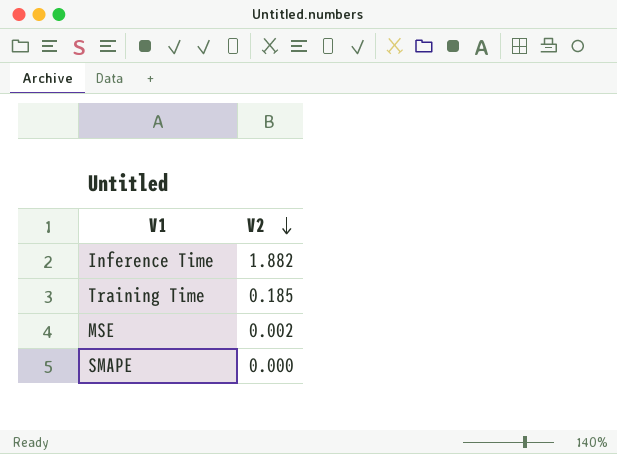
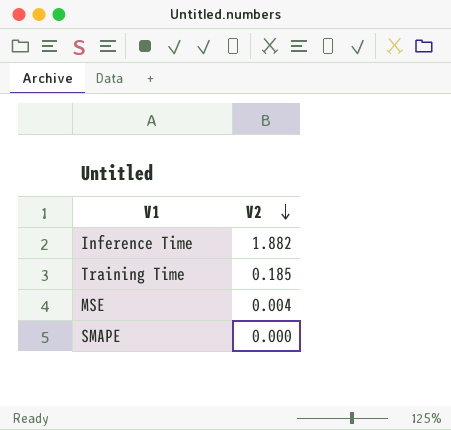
MSE | V2: 0.002 -> 0.004

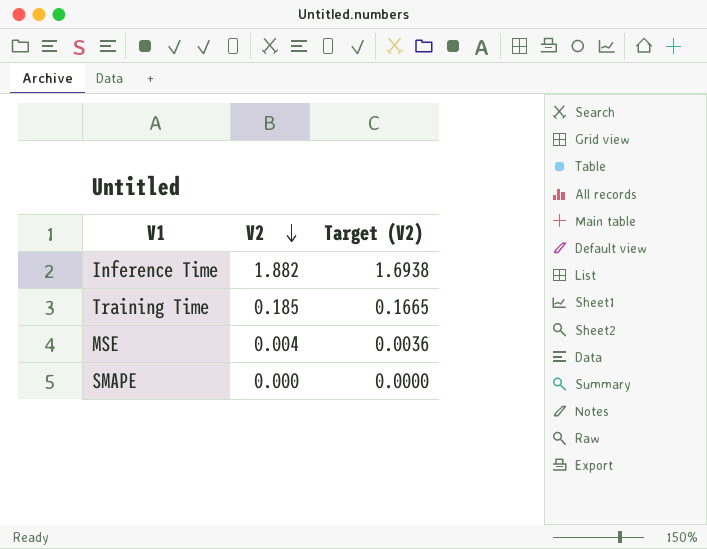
column Target (V2) | formula: none -> [V2] * 0.9

